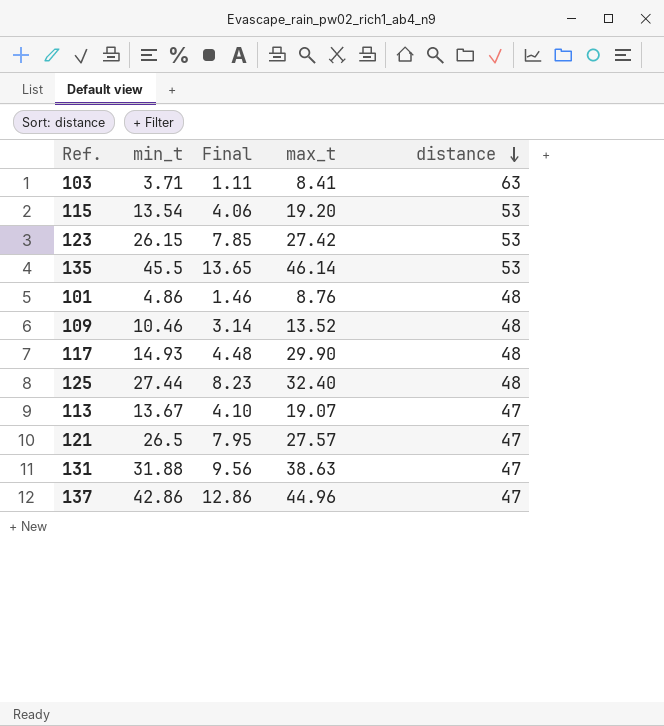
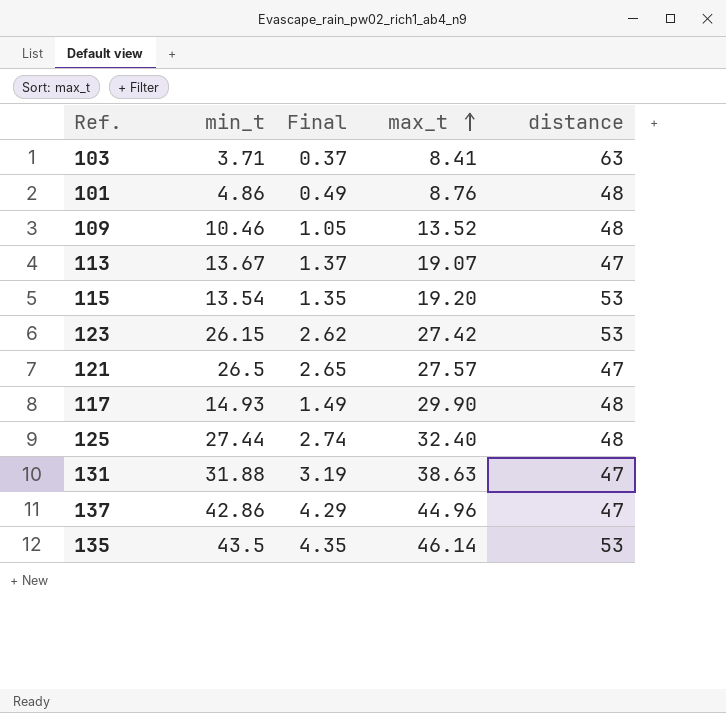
row order: distance descending -> max_t ascending
column Final | formula: [min_t] * 0.3 -> [min_t] * 0.1
135 | min_t: 45.5 -> 43.5

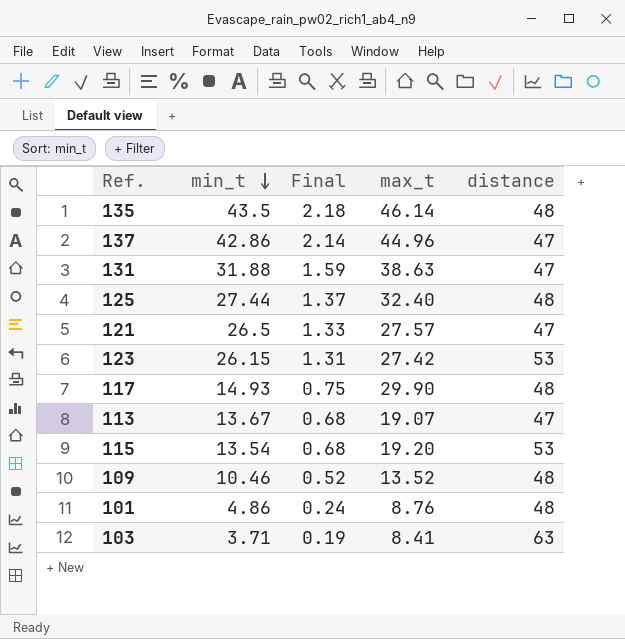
row order: max_t ascending -> min_t descending
column Final | formula: [min_t] * 0.1 -> [min_t] * 0.05
135 | distance: 53 -> 48

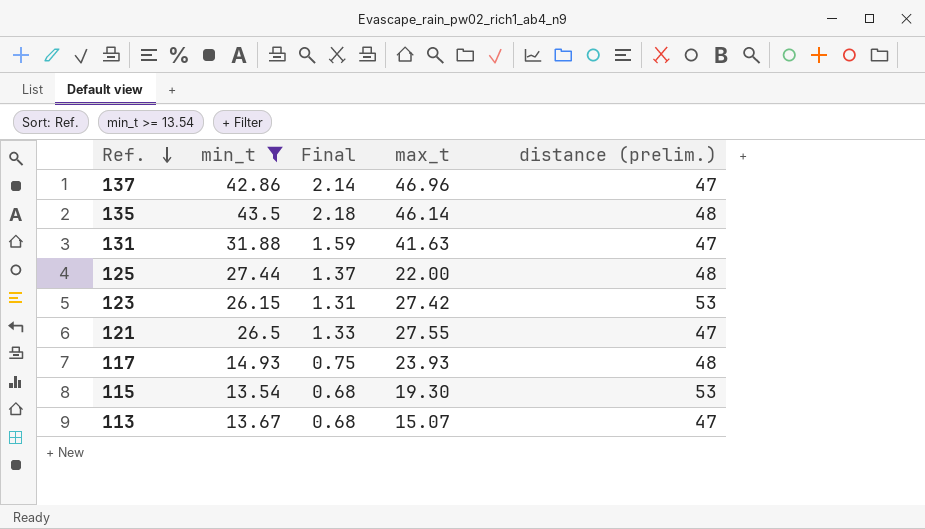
filter: none -> min_t >= 13.54
row order: min_t descending -> Ref. descending
column name: distance -> distance (prelim.)
137 | max_t: 44.96 -> 46.96
131 | max_t: 38.63 -> 41.63
125 | max_t: 32.40 -> 22.00
121 | max_t: 27.57 -> 27.55
117 | max_t: 29.90 -> 23.93
115 | max_t: 19.20 -> 19.30
113 | max_t: 19.07 -> 15.07

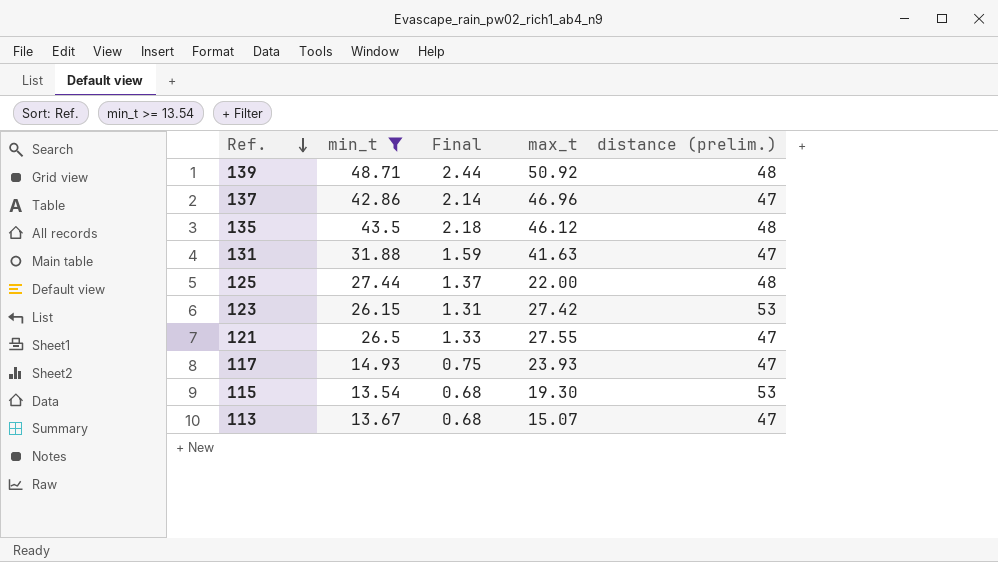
row 139: none -> 48.71 | 2.44 | 50.92 | 48
135 | max_t: 46.14 -> 46.12
117 | distance (prelim.): 48 -> 47

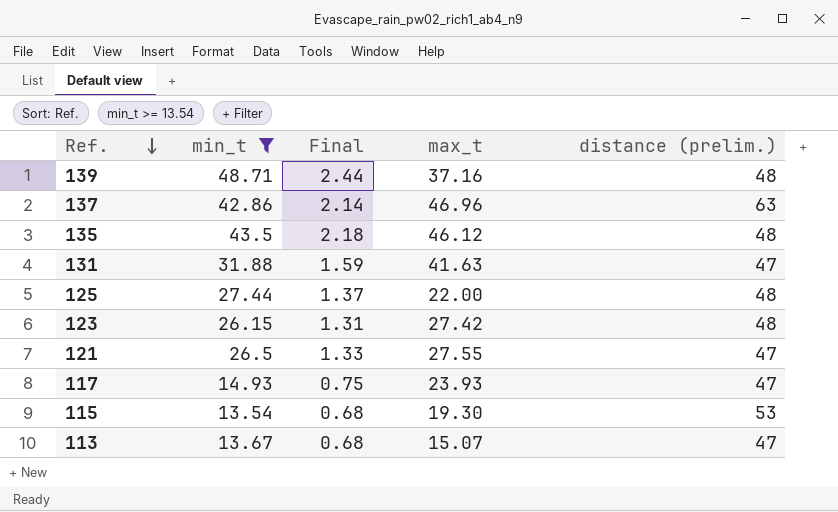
139 | max_t: 50.92 -> 37.16
137 | distance (prelim.): 47 -> 63
123 | distance (prelim.): 53 -> 48

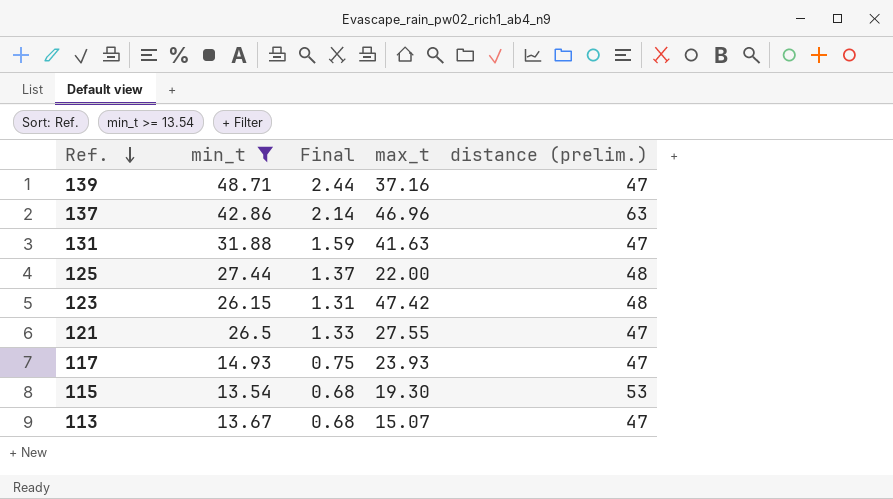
row 135: 43.5 | 2.18 | 46.12 | 48 -> none
139 | distance (prelim.): 48 -> 47
123 | max_t: 27.42 -> 47.42

